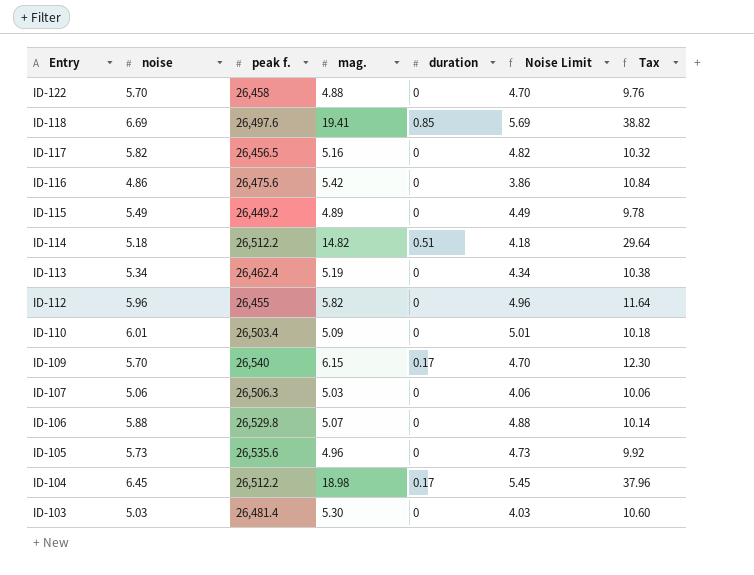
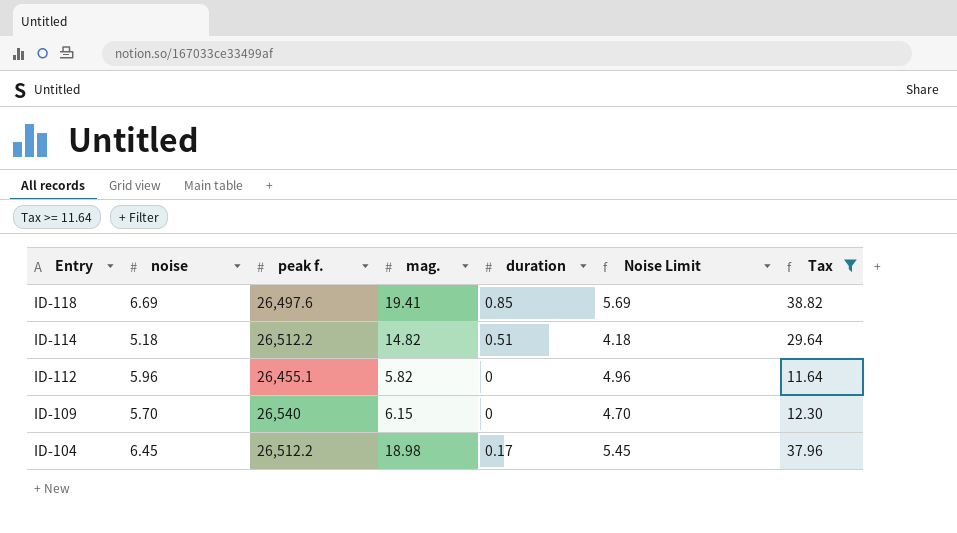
filter: none -> Tax >= 11.64
ID-112 | peak f.: 26,455 -> 26,455.1
ID-109 | duration: 0.17 -> 0

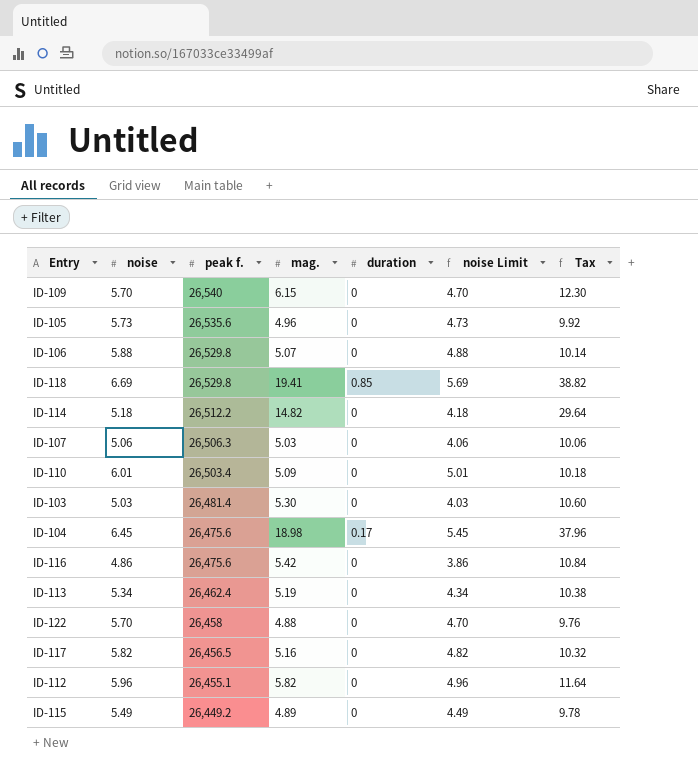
filter: Tax >= 11.64 -> none
row order: Entry descending -> peak f. descending
column name: Noise Limit -> noise Limit
ID-118 | peak f.: 26,497.6 -> 26,529.8
ID-114 | duration: 0.51 -> 0
ID-104 | peak f.: 26,512.2 -> 26,475.6

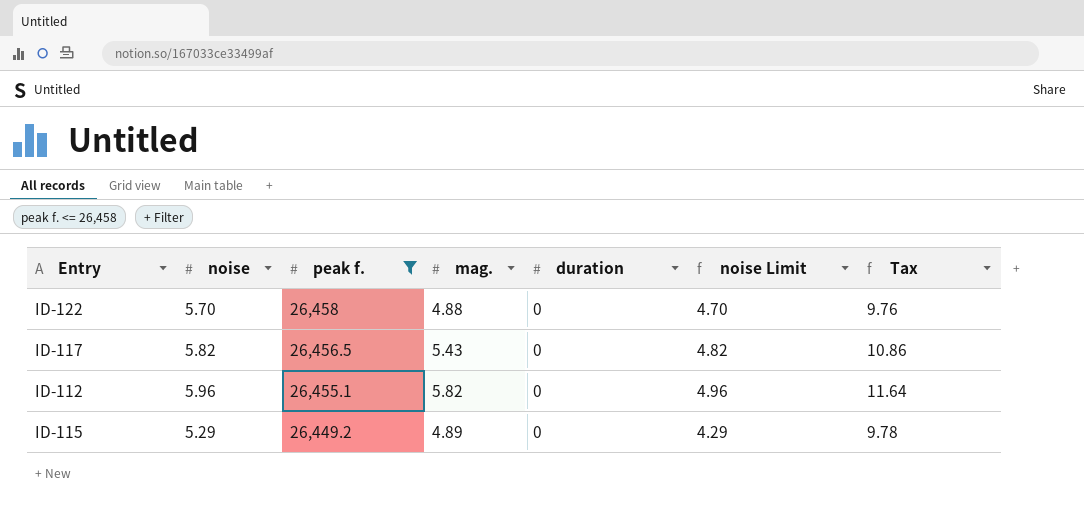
filter: none -> peak f. <= 26,458
ID-117 | mag.: 5.16 -> 5.43
ID-117 | Tax: 10.32 -> 10.86
ID-115 | noise: 5.49 -> 5.29
ID-115 | noise Limit: 4.49 -> 4.29

